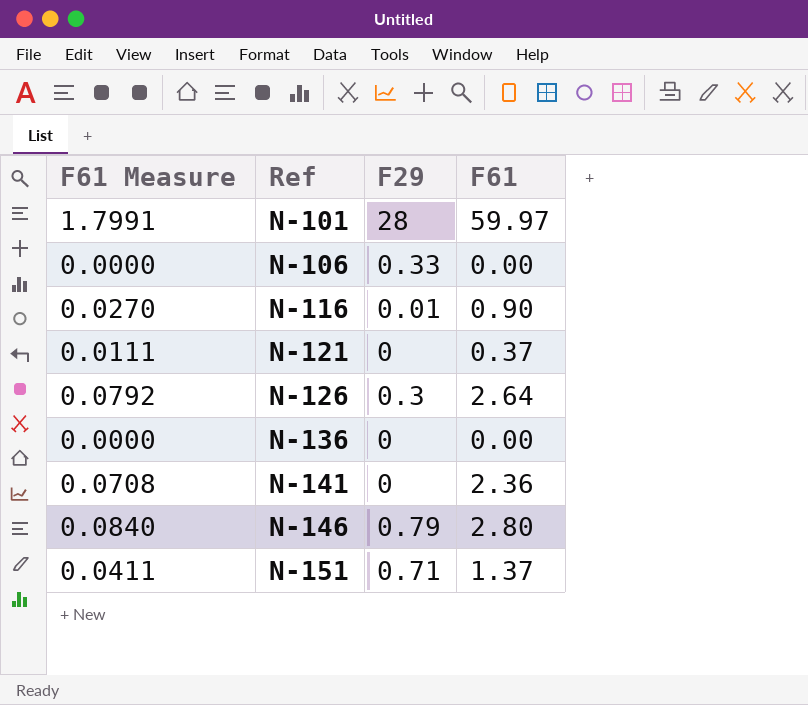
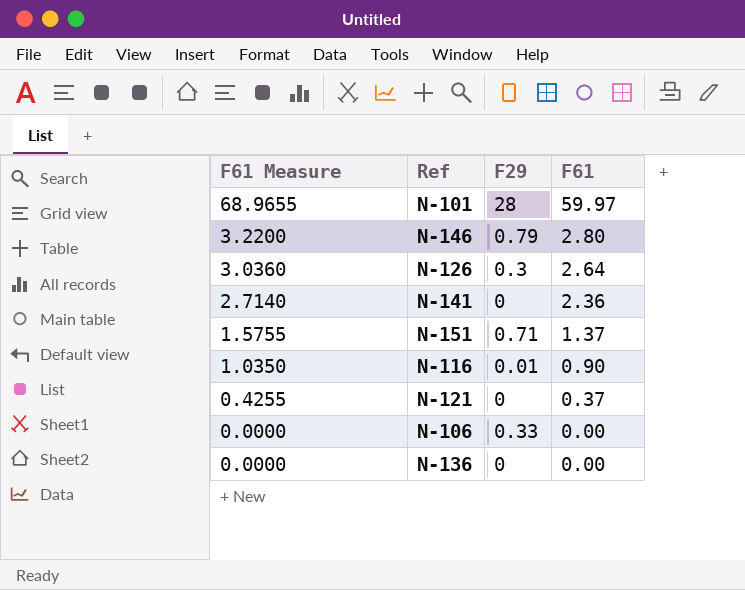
row order: Ref ascending -> F61 Measure descending
column F61 Measure | formula: [F61] * 0.03 -> [F61] * 1.15

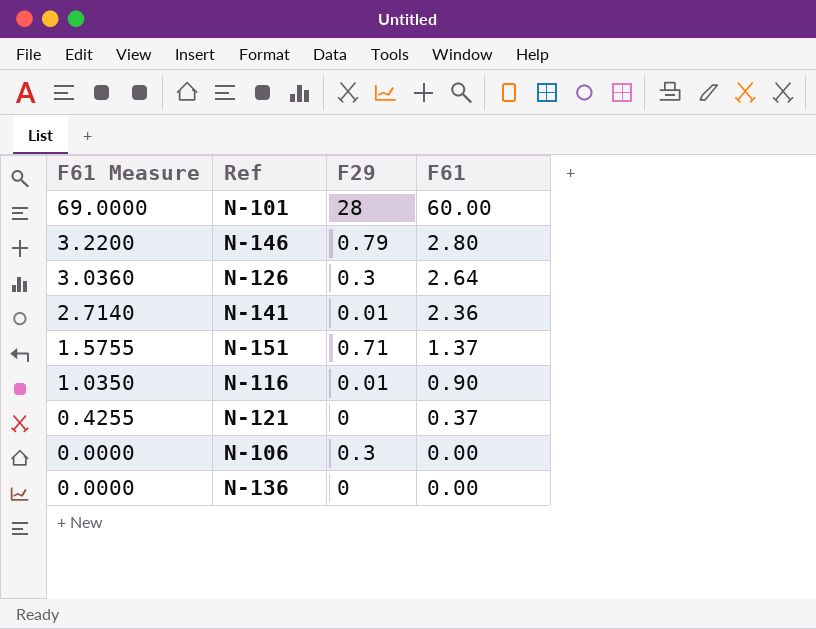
N-101 | F61 Measure: 68.9655 -> 69.0000
N-101 | F61: 59.97 -> 60.00
N-141 | F29: 0 -> 0.01
N-106 | F29: 0.33 -> 0.3

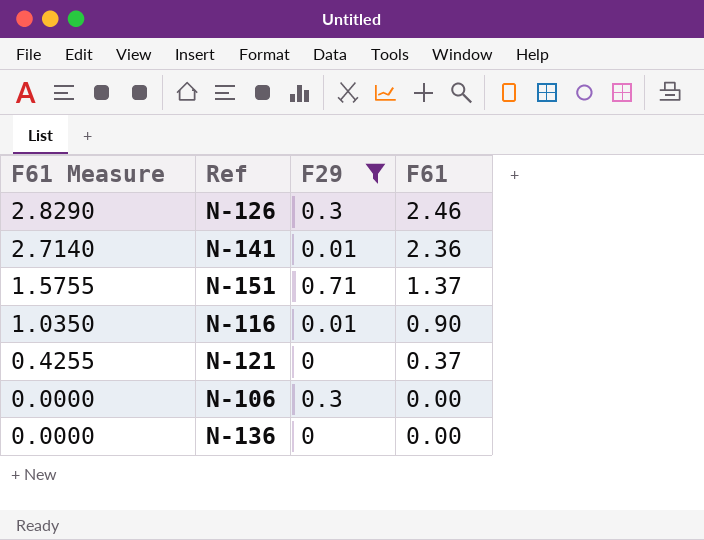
filter: none -> F29 <= 0.71
N-126 | F61 Measure: 3.0360 -> 2.8290
N-126 | F61: 2.64 -> 2.46

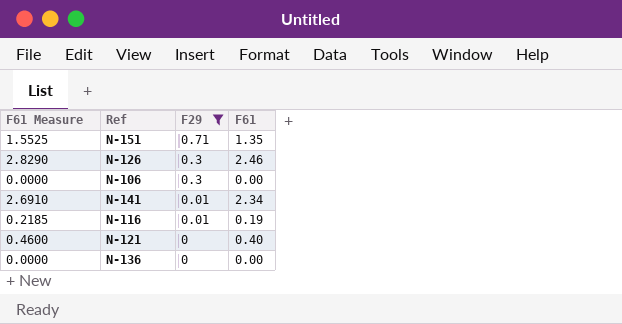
row order: F61 Measure descending -> F29 descending
N-151 | F61 Measure: 1.5755 -> 1.5525
N-151 | F61: 1.37 -> 1.35
N-141 | F61 Measure: 2.7140 -> 2.6910
N-141 | F61: 2.36 -> 2.34
N-116 | F61 Measure: 1.0350 -> 0.2185
N-116 | F61: 0.90 -> 0.19
N-121 | F61 Measure: 0.4255 -> 0.4600
N-121 | F61: 0.37 -> 0.40

